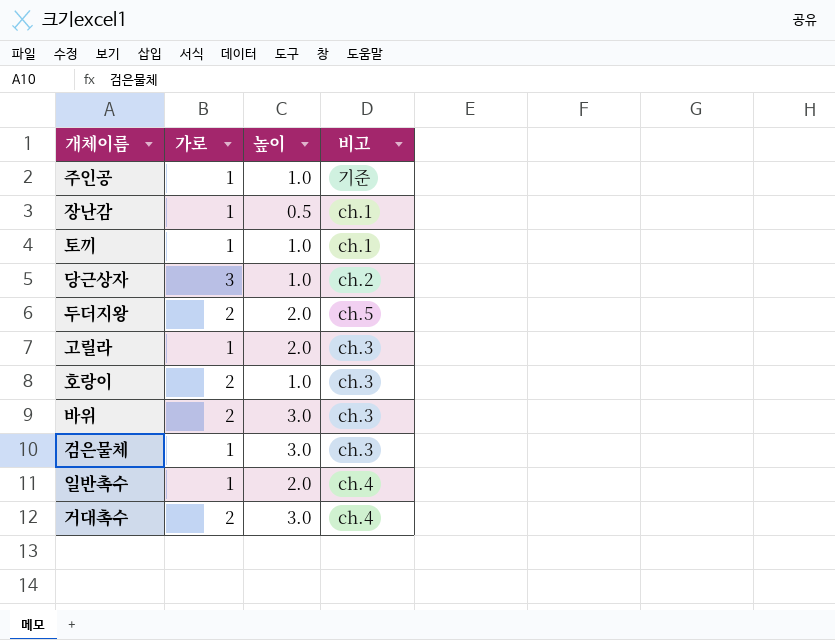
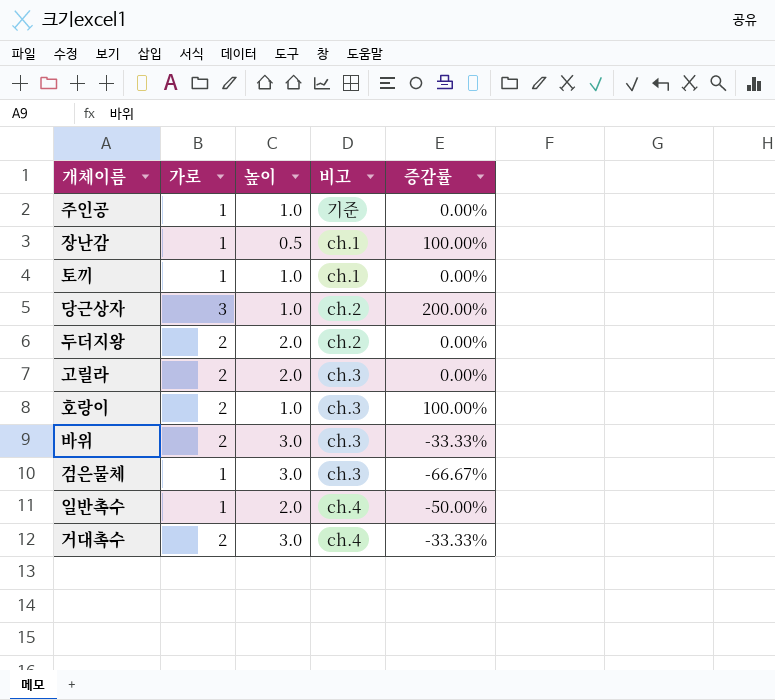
column 증감률 | formula: none -> ([가로] - [높이]) / [높이]
두더지왕 | 비고: ch.5 -> ch.2
고릴라 | 가로: 1 -> 2

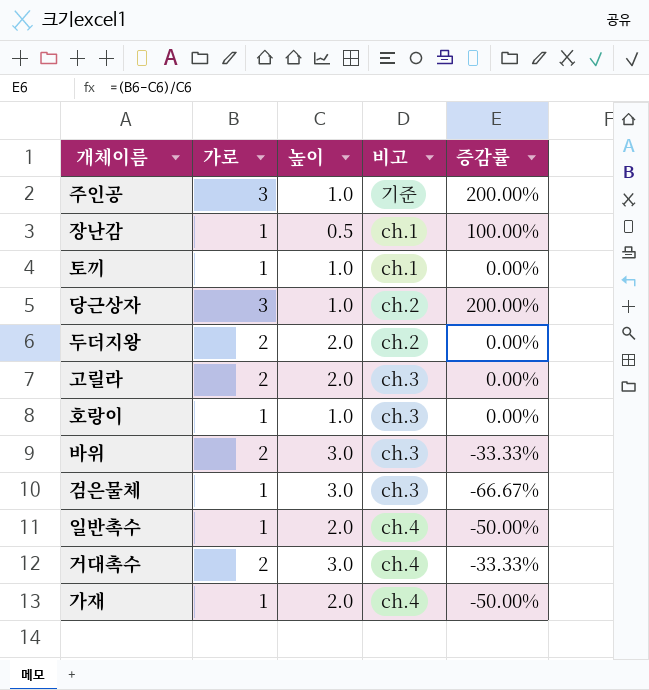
주인공 | 가로: 1 -> 3
주인공 | 증감률: 0.00% -> 200.00%
호랑이 | 가로: 2 -> 1
호랑이 | 증감률: 100.00% -> 0.00%
row 가재: none -> 1 | 2.0 | ch.4 | -50.00%

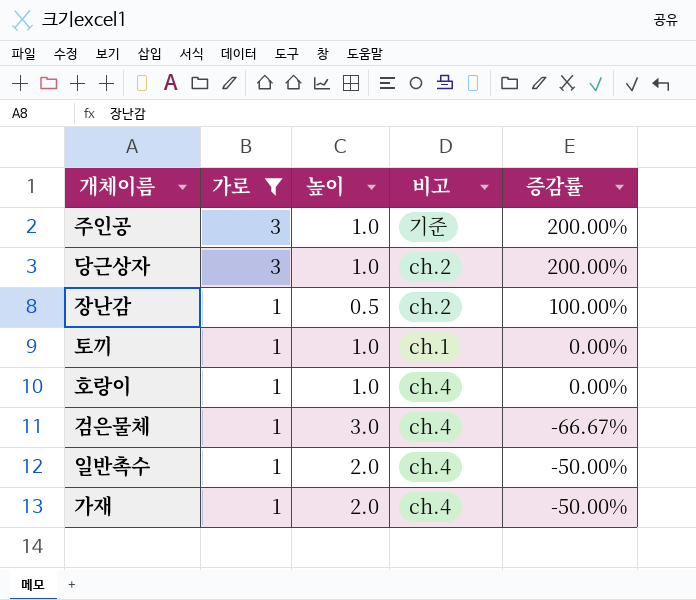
filter: none -> 가로 != 2
row order: none -> 가로 descending
장난감 | 비고: ch.1 -> ch.2
호랑이 | 비고: ch.3 -> ch.4
검은물체 | 비고: ch.3 -> ch.4

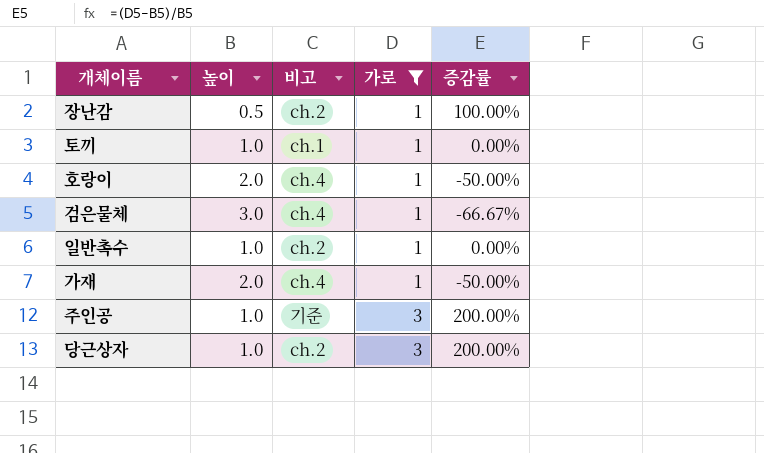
row order: 가로 descending -> 가로 ascending
column 가로 | position: 2 -> 4
호랑이 | 높이: 1.0 -> 2.0
호랑이 | 증감률: 0.00% -> -50.00%
일반촉수 | 높이: 2.0 -> 1.0
일반촉수 | 비고: ch.4 -> ch.2
일반촉수 | 증감률: -50.00% -> 0.00%

